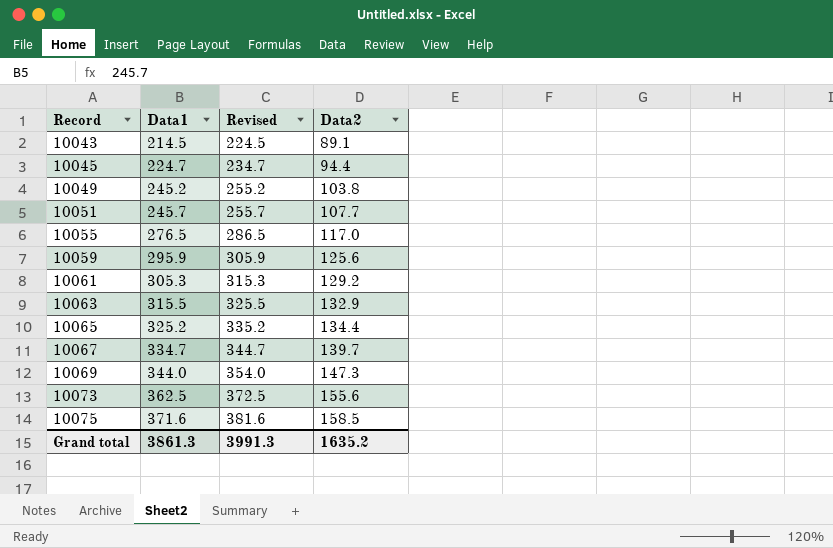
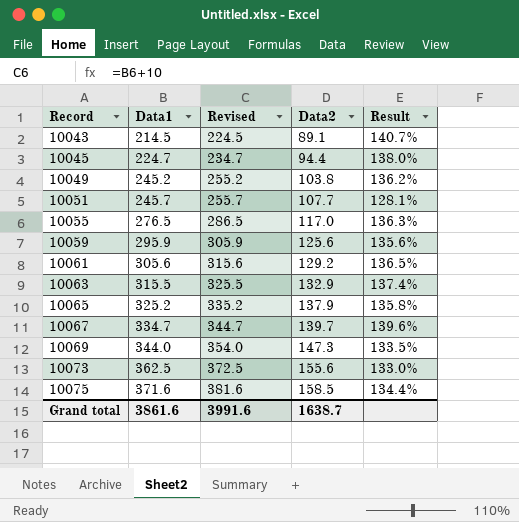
column Result | formula: none -> ([Data1] - [Data2]) / [Data2]
10061 | Data1: 305.3 -> 305.6
10061 | Revised: 315.3 -> 315.6
10065 | Data2: 134.4 -> 137.9
Grand total | Data1: 3861.3 -> 3861.6
Grand total | Revised: 3991.3 -> 3991.6
Grand total | Data2: 1635.2 -> 1638.7

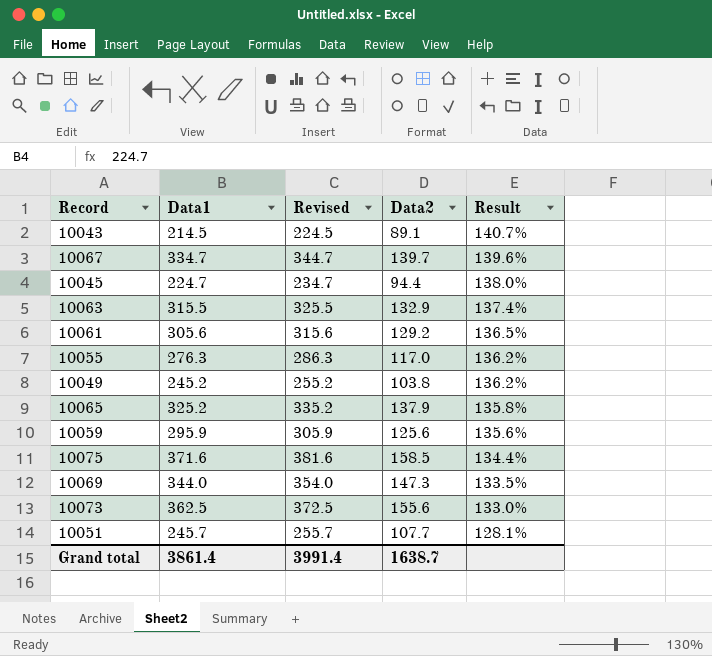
row order: Record ascending -> Result descending
10055 | Data1: 276.5 -> 276.3
10055 | Revised: 286.5 -> 286.3
10055 | Result: 136.3% -> 136.2%
Grand total | Data1: 3861.6 -> 3861.4
Grand total | Revised: 3991.6 -> 3991.4

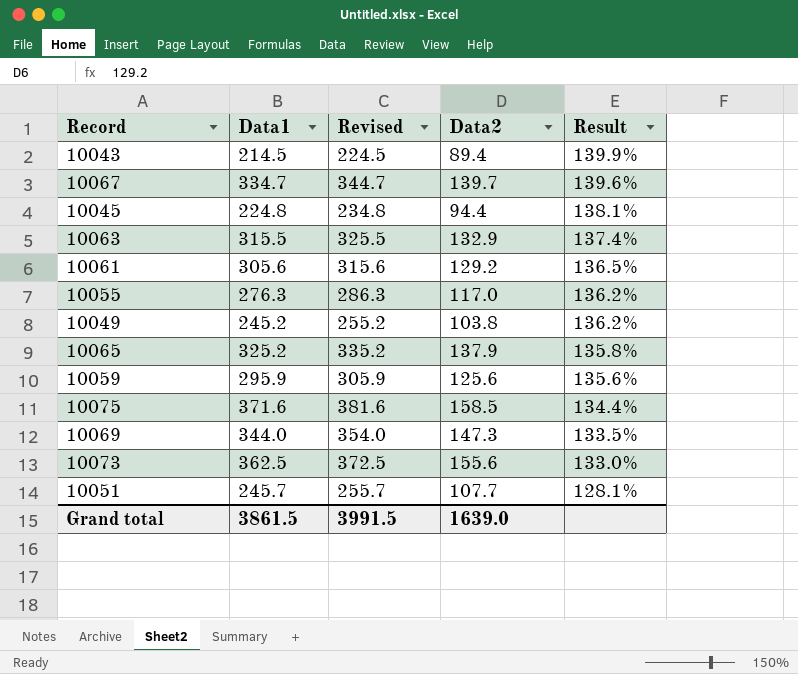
10043 | Data2: 89.1 -> 89.4
10043 | Result: 140.7% -> 139.9%
10045 | Data1: 224.7 -> 224.8
10045 | Revised: 234.7 -> 234.8
10045 | Result: 138.0% -> 138.1%
Grand total | Data1: 3861.4 -> 3861.5
Grand total | Revised: 3991.4 -> 3991.5
Grand total | Data2: 1638.7 -> 1639.0

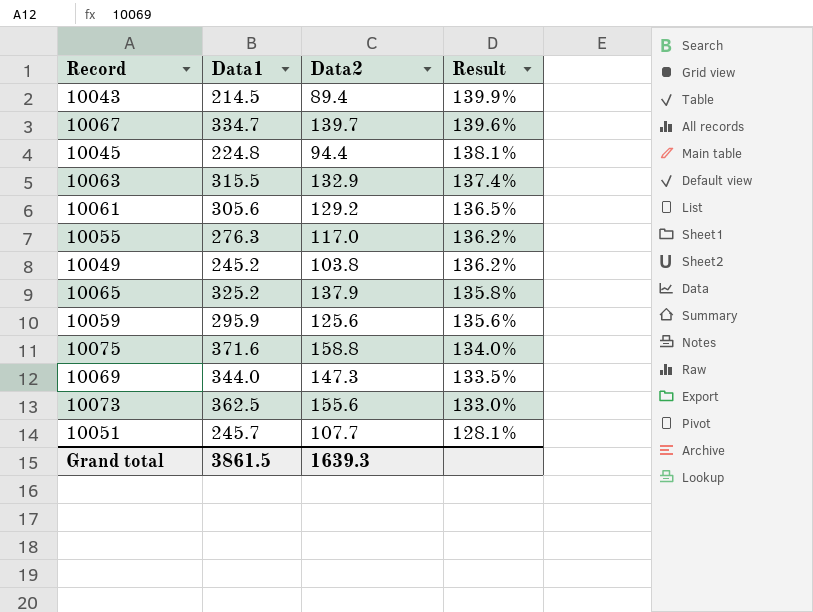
column Revised | formula: [Data1] + 10 -> none
10075 | Data2: 158.5 -> 158.8
10075 | Result: 134.4% -> 134.0%
Grand total | Data2: 1639.0 -> 1639.3

